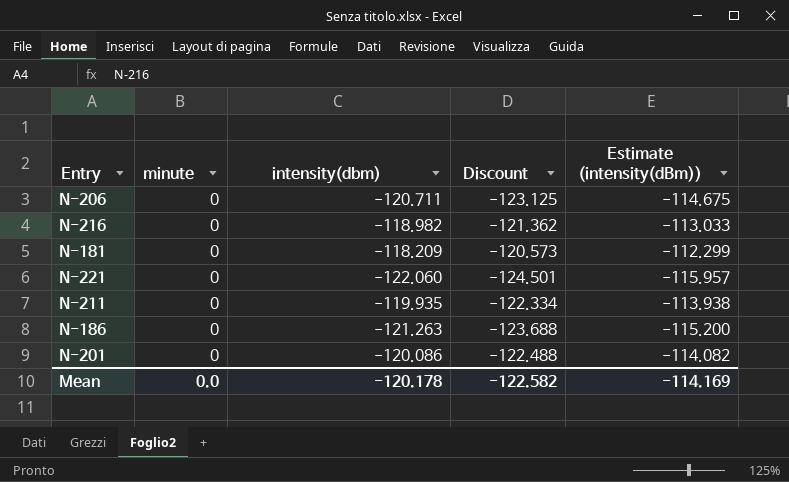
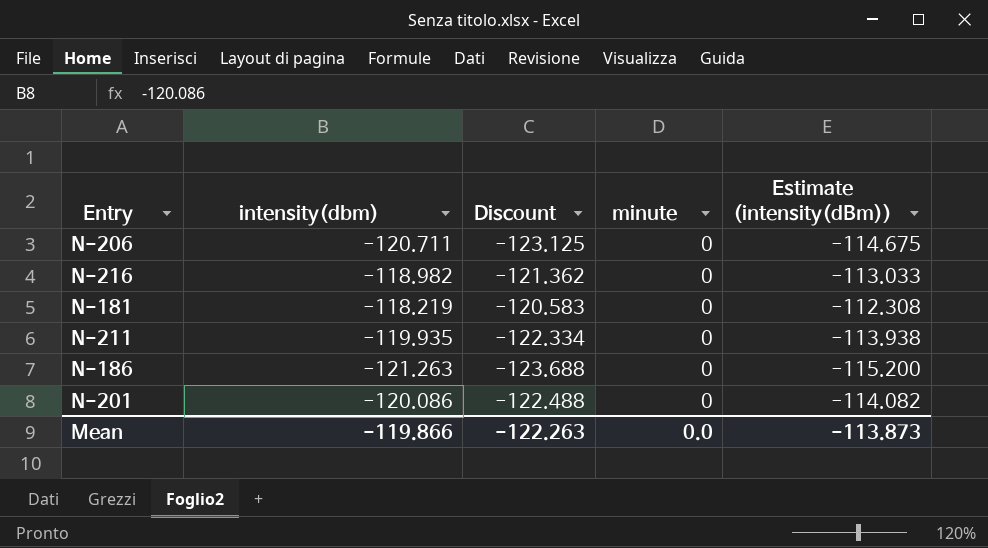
column minute | position: 2 -> 4
row N-221: 0 | -122.060 | -124.501 | -115.957 -> none
N-181 | intensity(dbm): -118.209 -> -118.219
N-181 | Discount: -120.573 -> -120.583
N-181 | Estimate (intensity(dBm)): -112.299 -> -112.308
Mean | intensity(dbm): -120.178 -> -119.866
Mean | Discount: -122.582 -> -122.263
Mean | Estimate (intensity(dBm)): -114.169 -> -113.873

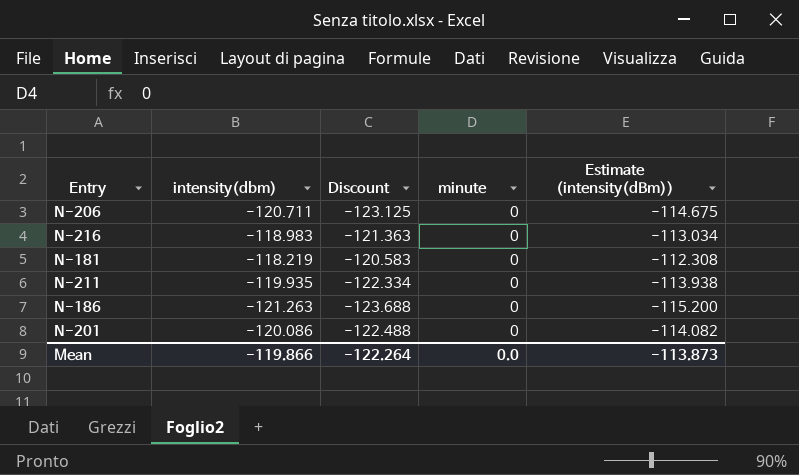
N-216 | intensity(dbm): -118.982 -> -118.983
N-216 | Discount: -121.362 -> -121.363
N-216 | Estimate (intensity(dBm)): -113.033 -> -113.034
Mean | Discount: -122.263 -> -122.264

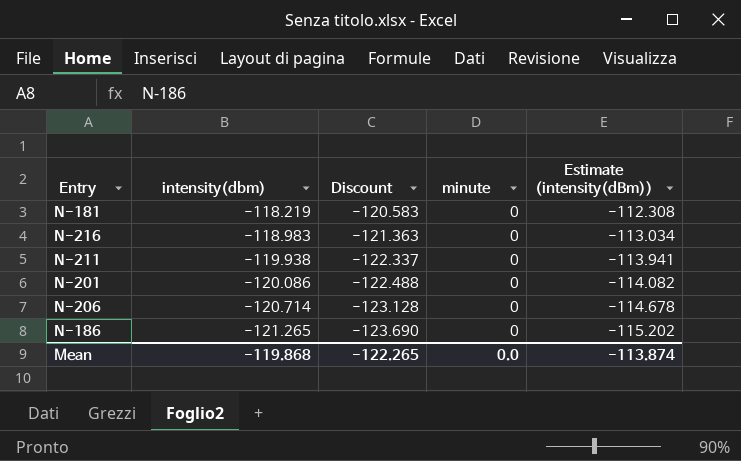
row order: none -> intensity(dbm) descending
N-211 | intensity(dbm): -119.935 -> -119.938
N-211 | Discount: -122.334 -> -122.337
N-211 | Estimate (intensity(dBm)): -113.938 -> -113.941
N-206 | intensity(dbm): -120.711 -> -120.714
N-206 | Discount: -123.125 -> -123.128
N-206 | Estimate (intensity(dBm)): -114.675 -> -114.678
N-186 | intensity(dbm): -121.263 -> -121.265
N-186 | Discount: -123.688 -> -123.690
N-186 | Estimate (intensity(dBm)): -115.200 -> -115.202
Mean | intensity(dbm): -119.866 -> -119.868
Mean | Discount: -122.264 -> -122.265
Mean | Estimate (intensity(dBm)): -113.873 -> -113.874

